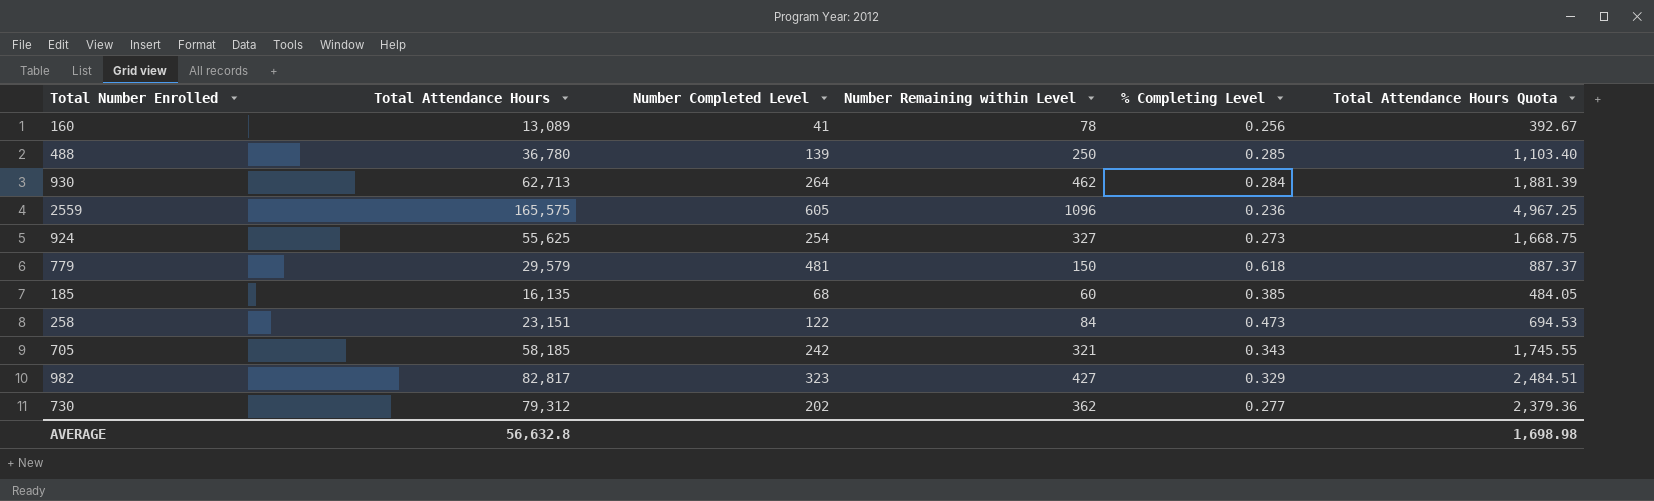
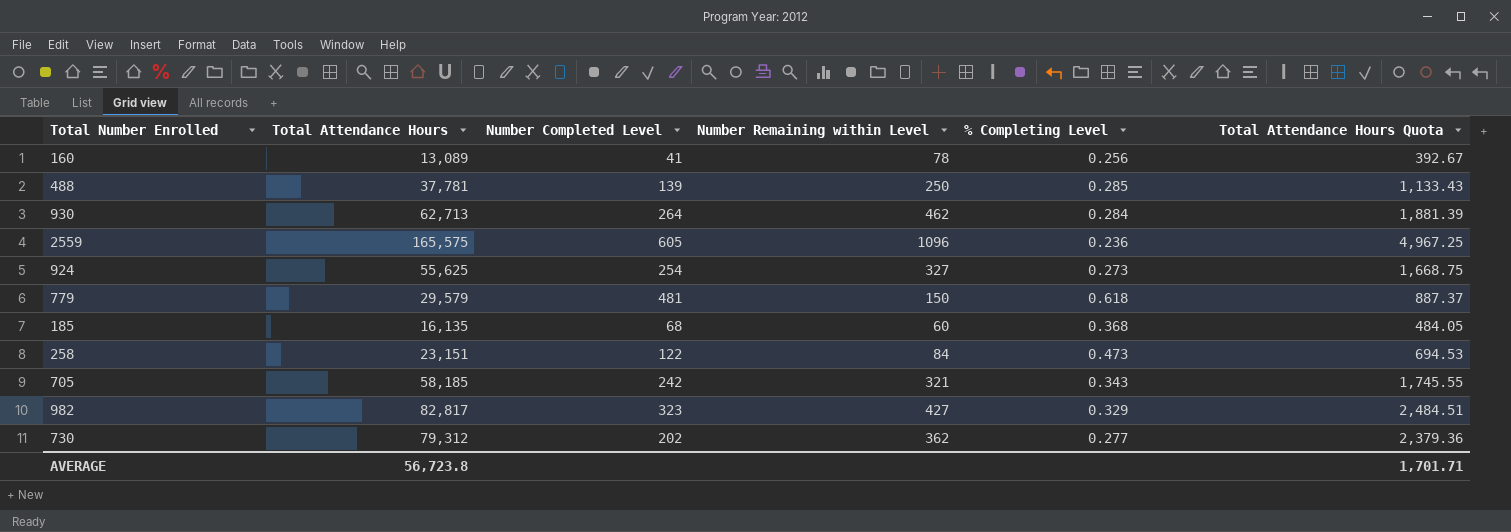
488 | Total Attendance Hours: 36,780 -> 37,781
488 | Total Attendance Hours Quota: 1,103.40 -> 1,133.43
185 | % Completing Level: 0.385 -> 0.368
AVERAGE | Total Attendance Hours: 56,632.8 -> 56,723.8
AVERAGE | Total Attendance Hours Quota: 1,698.98 -> 1,701.71

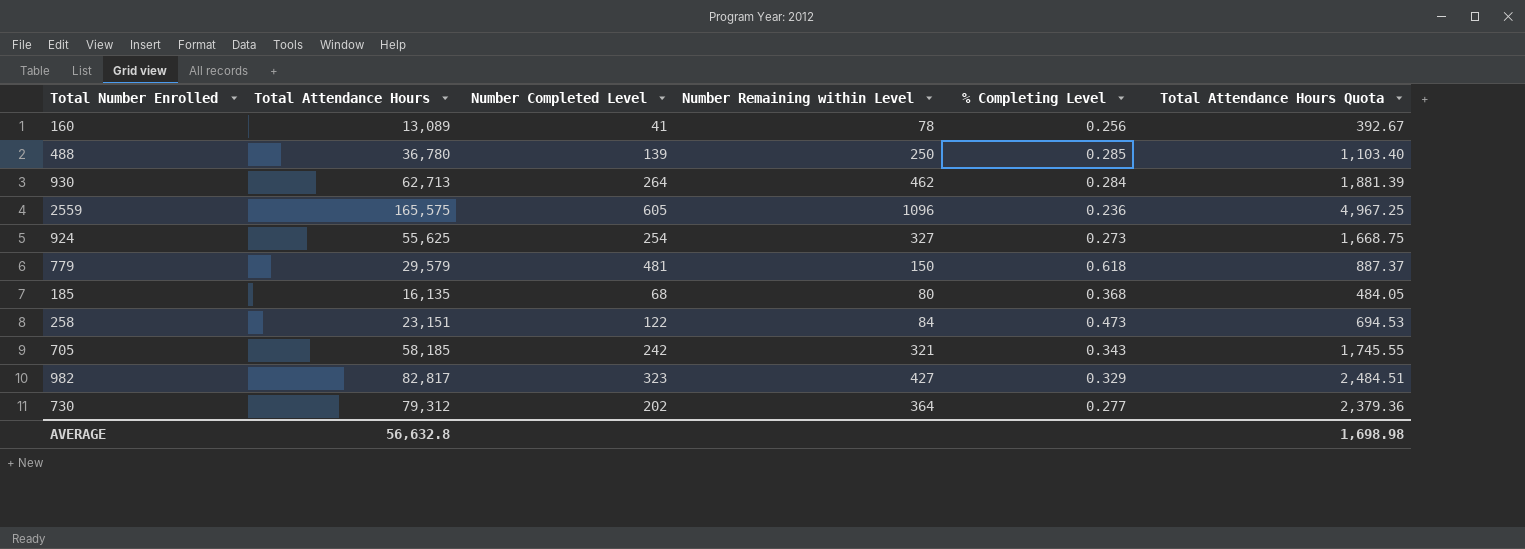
488 | Total Attendance Hours: 37,781 -> 36,780
488 | Total Attendance Hours Quota: 1,133.43 -> 1,103.40
185 | Number Remaining within Level: 60 -> 80
730 | Number Remaining within Level: 362 -> 364
AVERAGE | Total Attendance Hours: 56,723.8 -> 56,632.8
AVERAGE | Total Attendance Hours Quota: 1,701.71 -> 1,698.98

